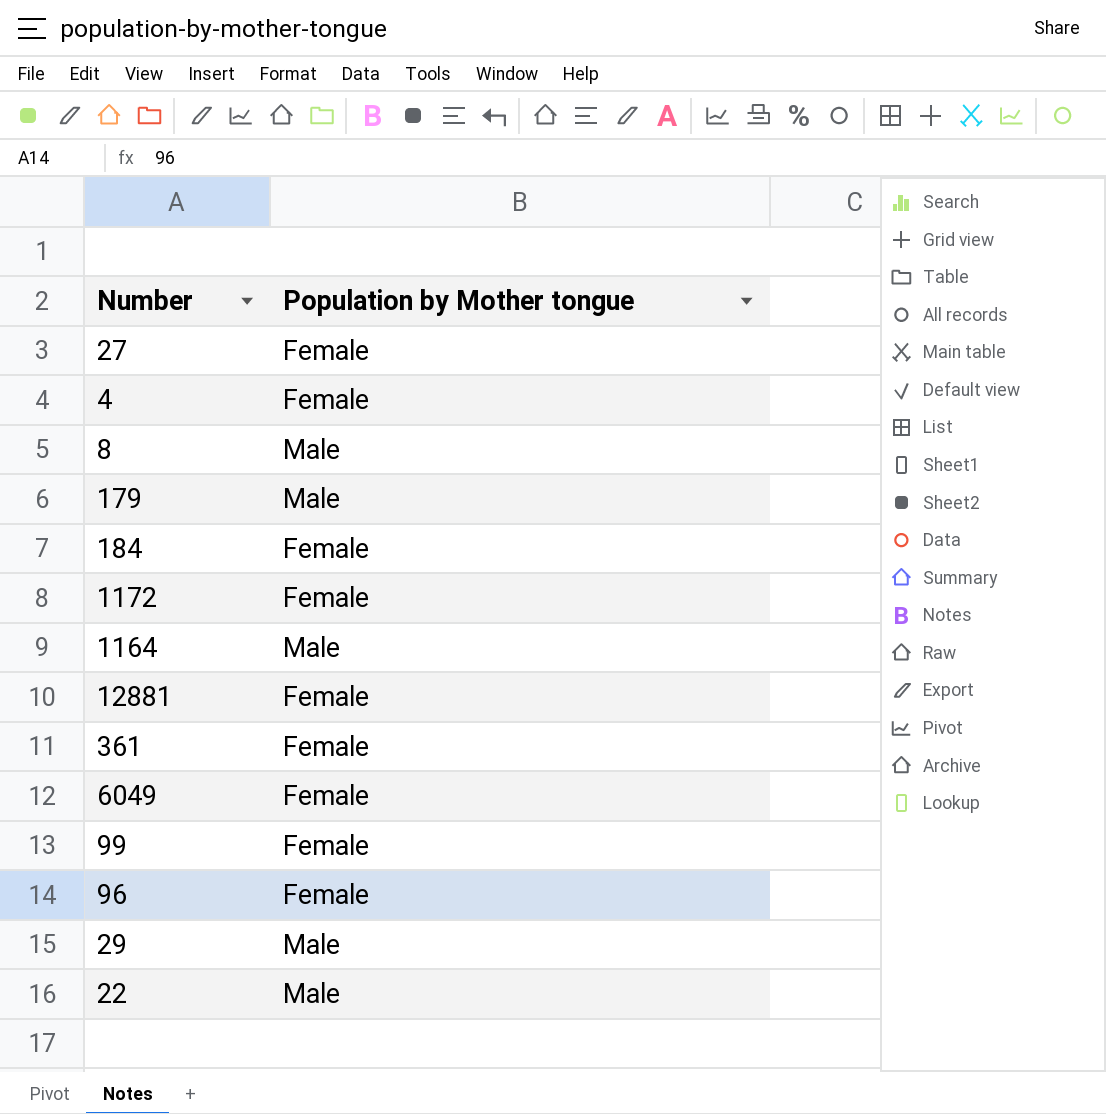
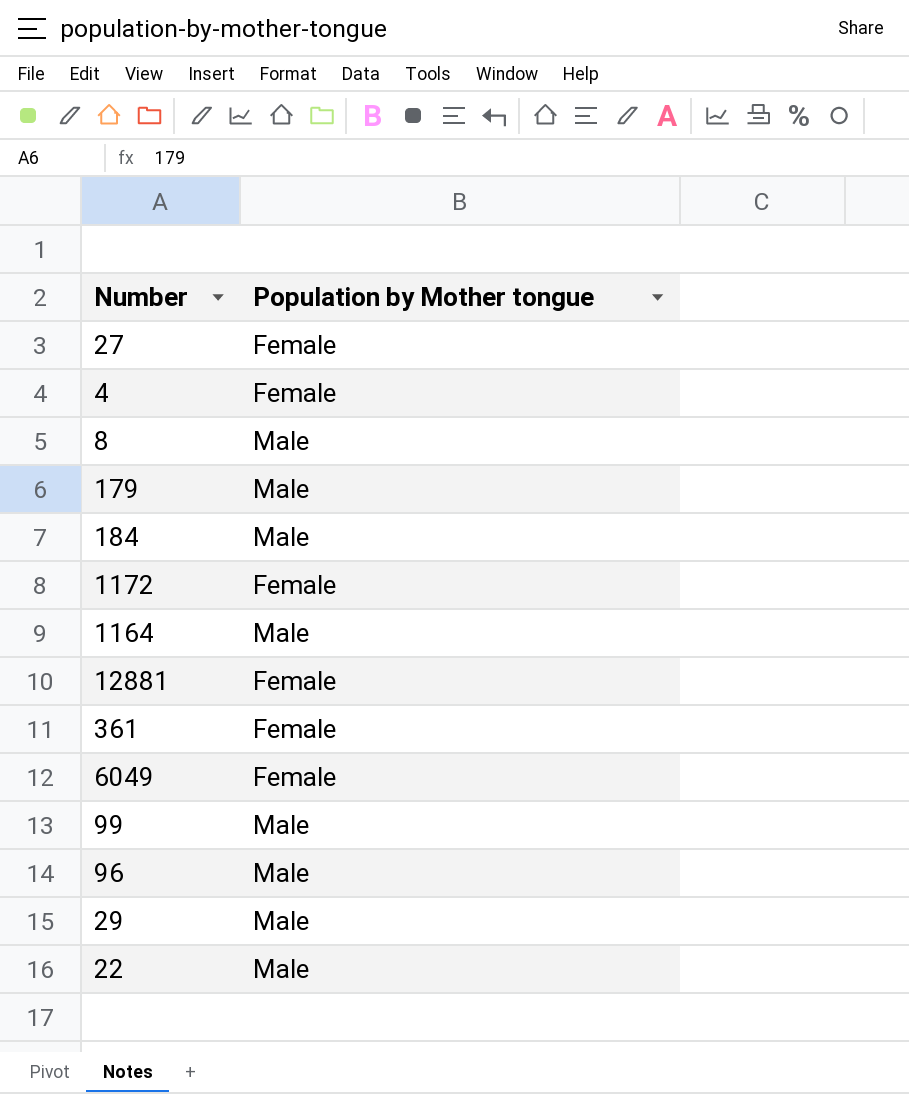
184 | Population by Mother tongue: Female -> Male
99 | Population by Mother tongue: Female -> Male
96 | Population by Mother tongue: Female -> Male

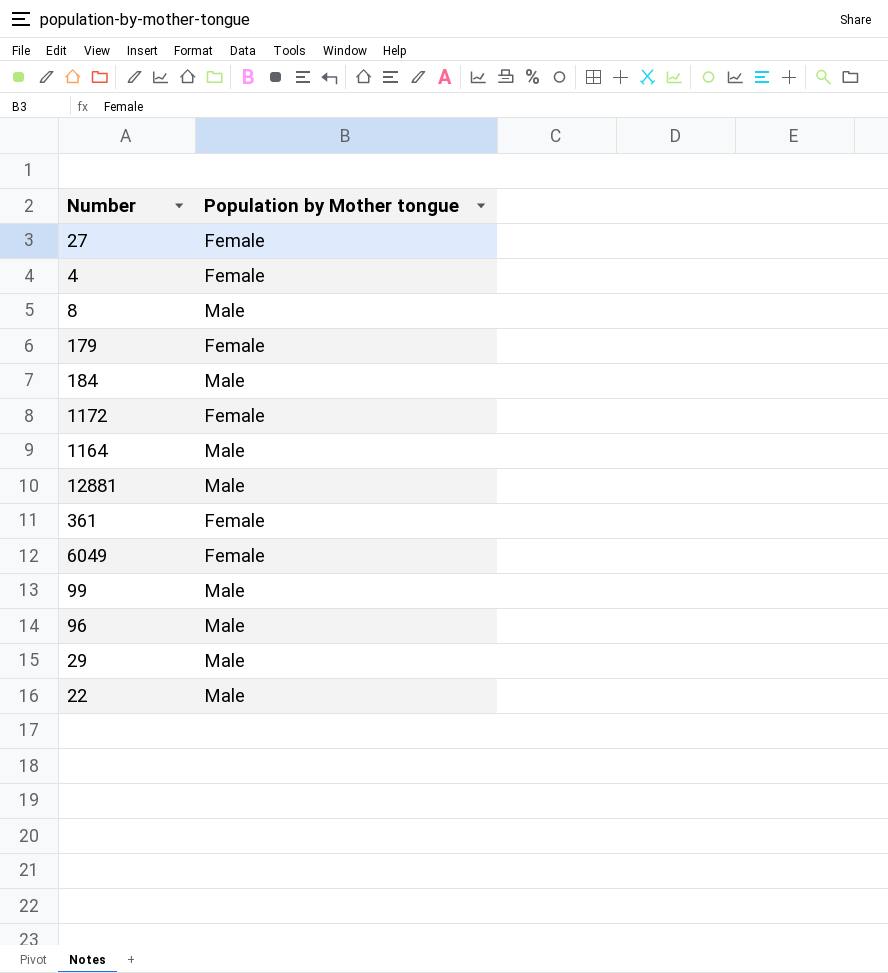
179 | Population by Mother tongue: Male -> Female
12881 | Population by Mother tongue: Female -> Male

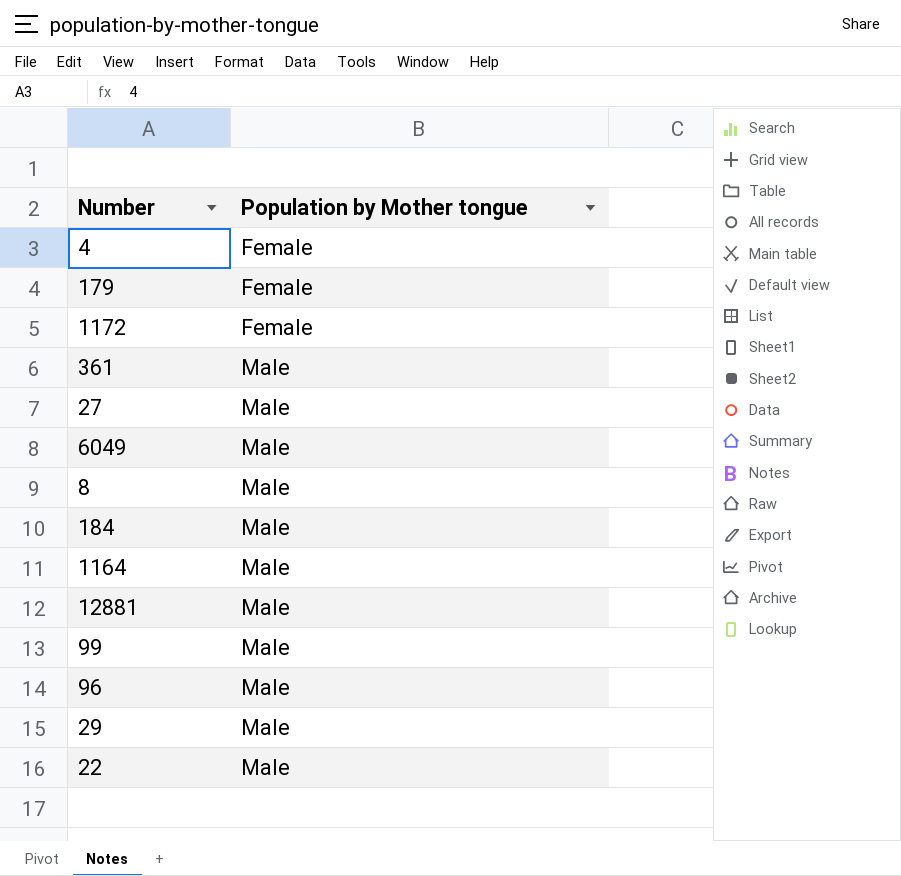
row order: none -> Population by Mother tongue ascending
361 | Population by Mother tongue: Female -> Male
27 | Population by Mother tongue: Female -> Male
6049 | Population by Mother tongue: Female -> Male

